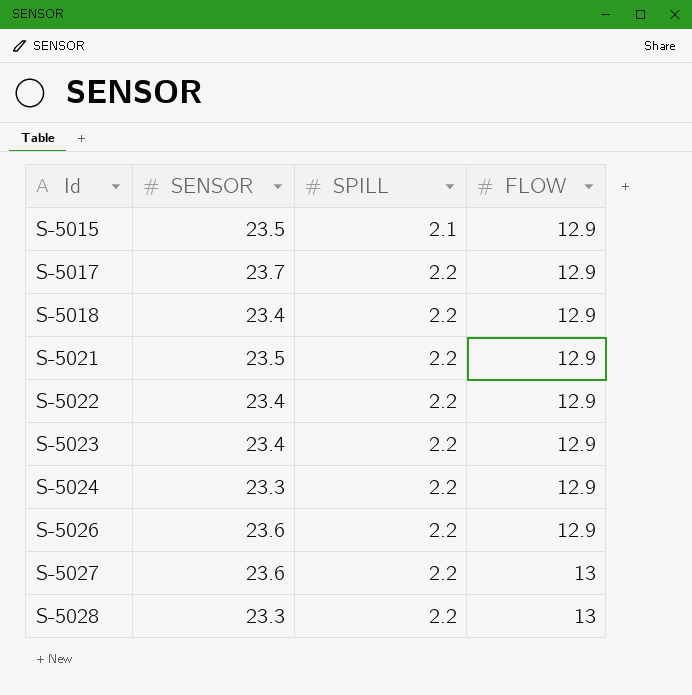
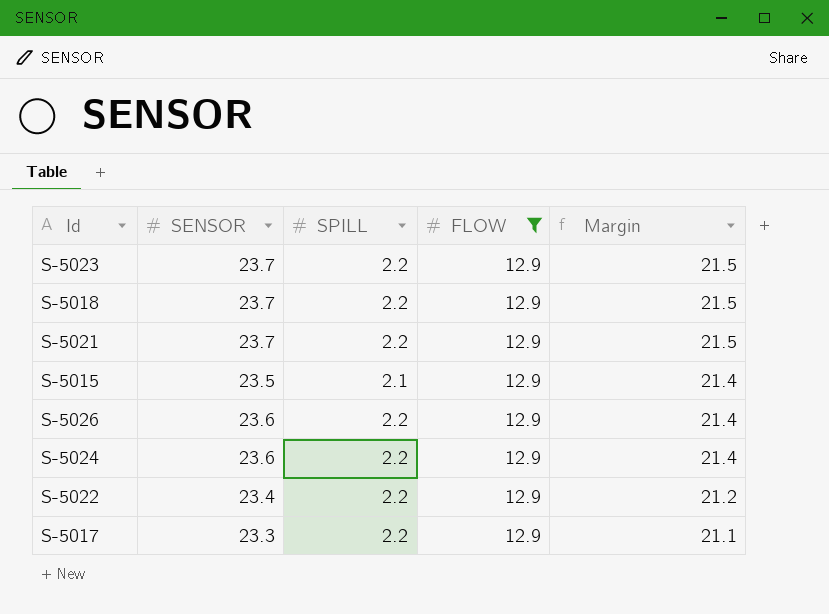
filter: none -> FLOW = 12.9
row order: Id ascending -> Margin descending
column Margin | formula: none -> [SENSOR] - [SPILL]
S-5023 | SENSOR: 23.4 -> 23.7
S-5018 | SENSOR: 23.4 -> 23.7
S-5021 | SENSOR: 23.5 -> 23.7
S-5024 | SENSOR: 23.3 -> 23.6
S-5017 | SENSOR: 23.7 -> 23.3

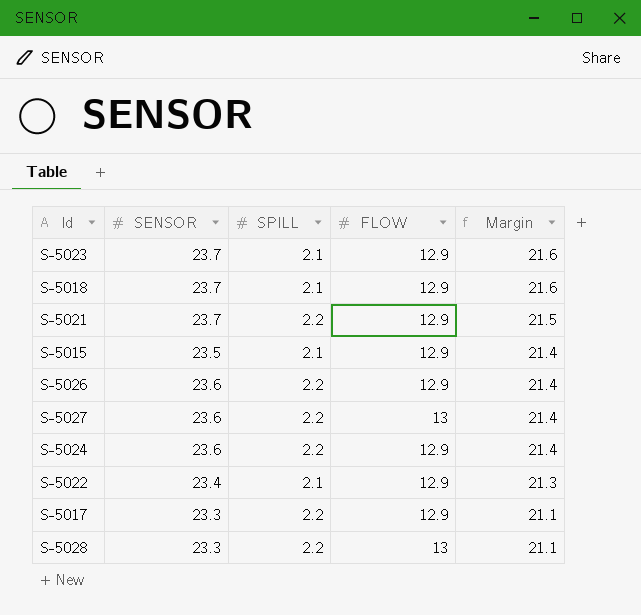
filter: FLOW = 12.9 -> none
S-5023 | SPILL: 2.2 -> 2.1
S-5023 | Margin: 21.5 -> 21.6
S-5018 | SPILL: 2.2 -> 2.1
S-5018 | Margin: 21.5 -> 21.6
S-5022 | SPILL: 2.2 -> 2.1
S-5022 | Margin: 21.2 -> 21.3

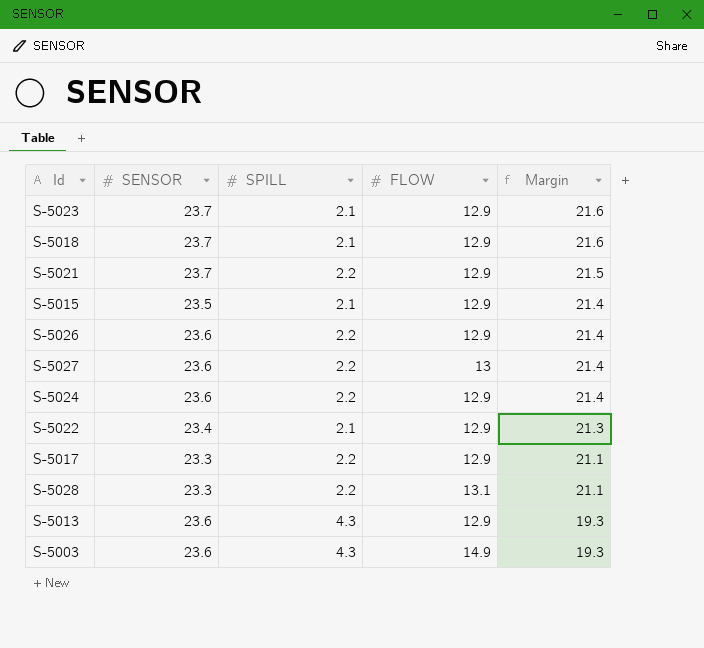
S-5028 | FLOW: 13 -> 13.1
row S-5013: none -> 23.6 | 4.3 | 12.9 | 19.3
row S-5003: none -> 23.6 | 4.3 | 14.9 | 19.3

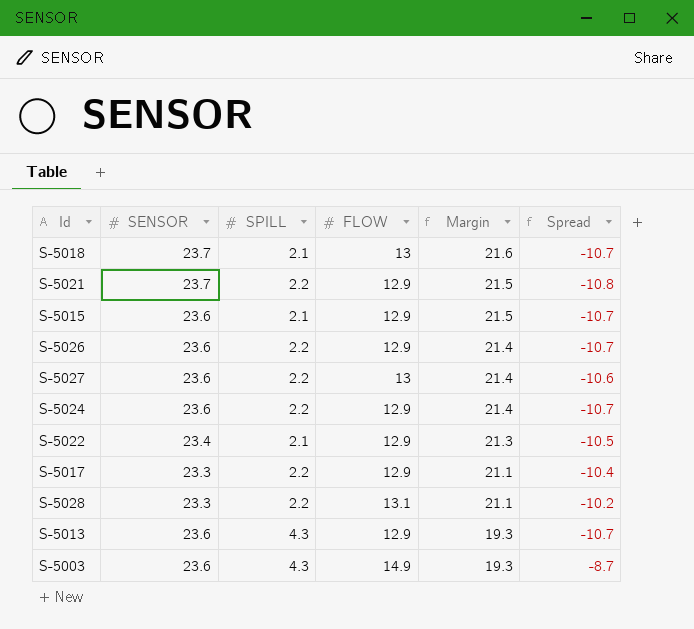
column Spread | formula: none -> [FLOW] - [SENSOR]
row S-5023: 23.7 | 2.1 | 12.9 | 21.6 -> none
S-5018 | FLOW: 12.9 -> 13
S-5015 | SENSOR: 23.5 -> 23.6
S-5015 | Margin: 21.4 -> 21.5

